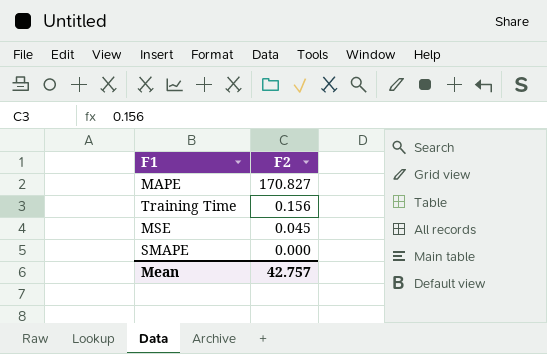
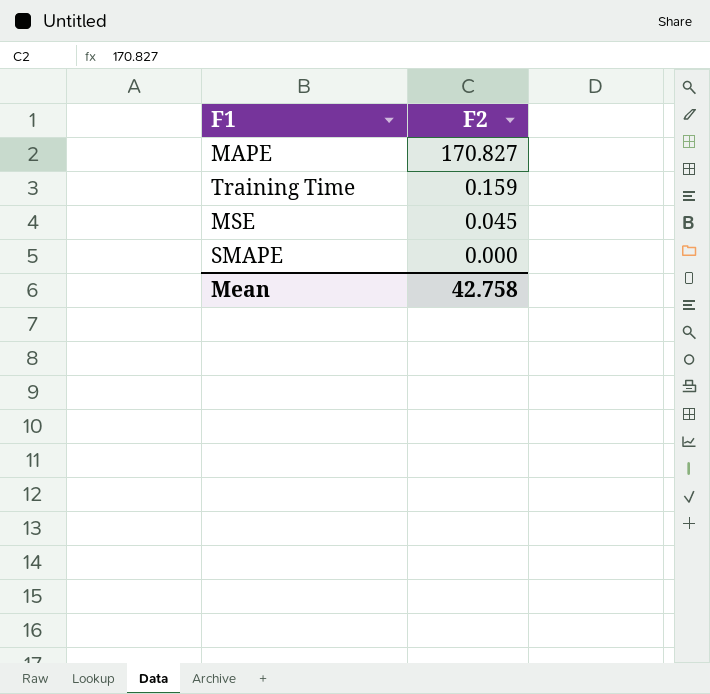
Training Time | F2: 0.156 -> 0.159
Mean | F2: 42.757 -> 42.758

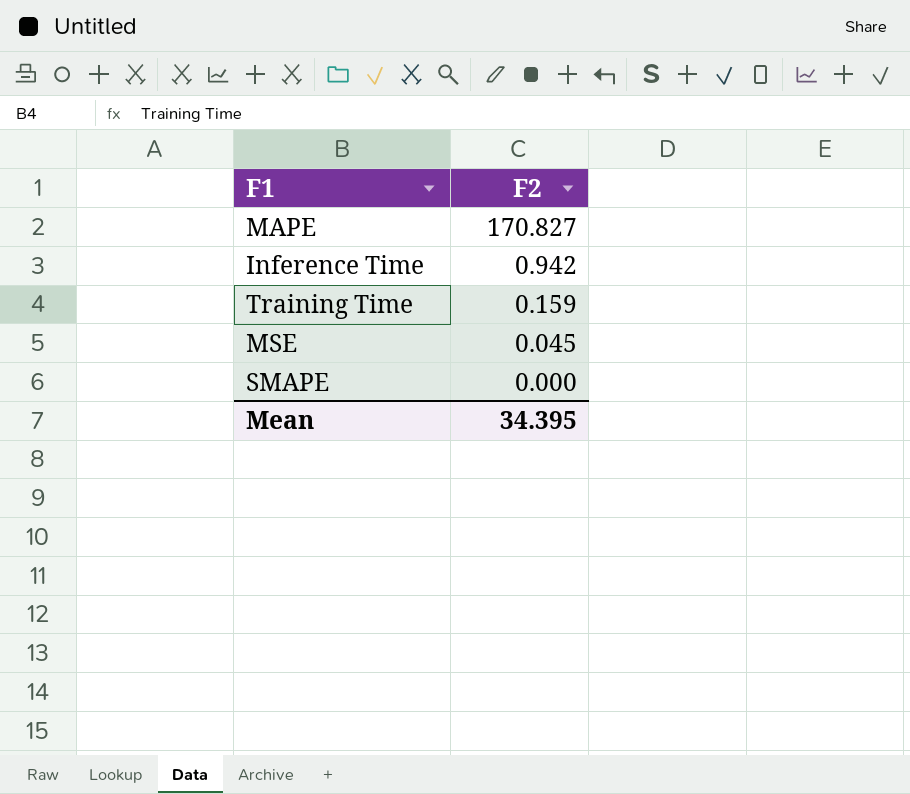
row Inference Time: none -> 0.942
Mean | F2: 42.758 -> 34.395

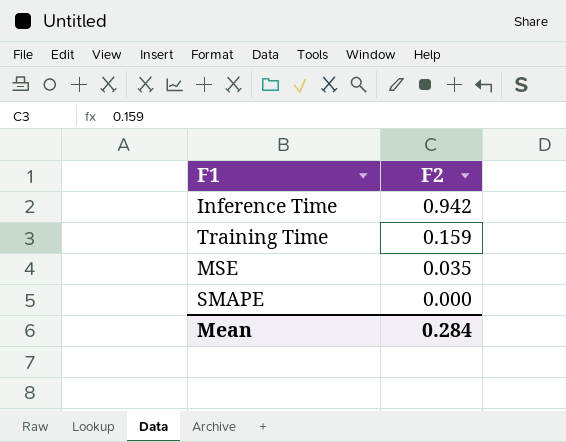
row MAPE: 170.827 -> none
MSE | F2: 0.045 -> 0.035
Mean | F2: 34.395 -> 0.284

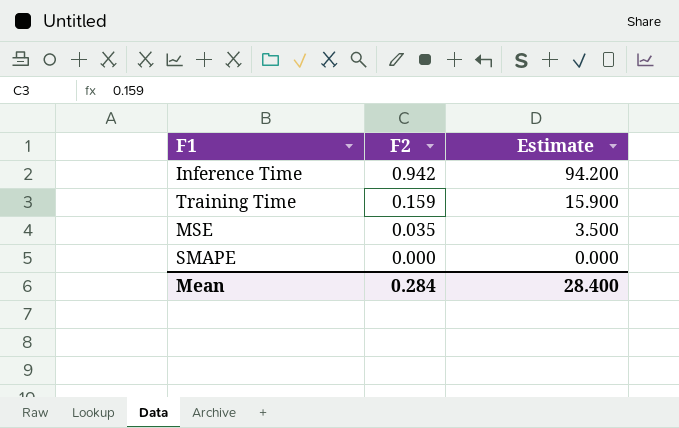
column Estimate | formula: none -> [F2] * 100

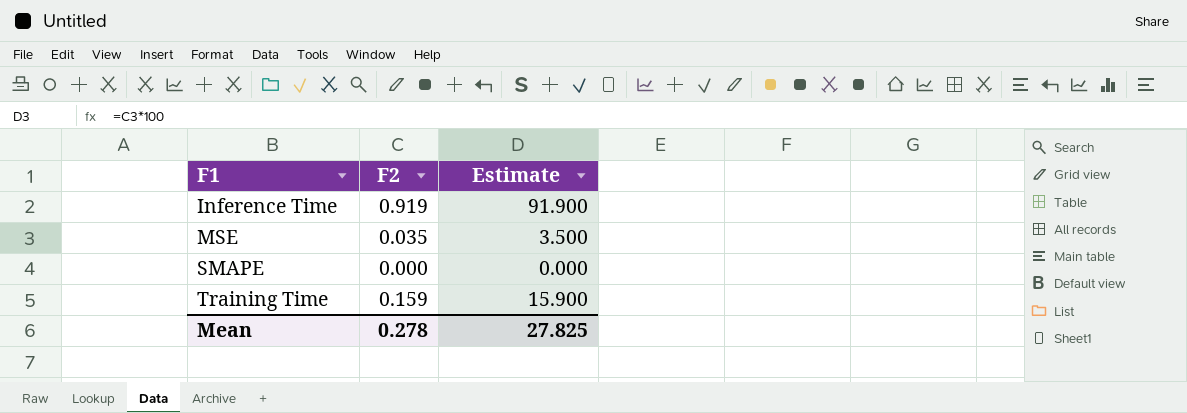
row order: F2 descending -> F1 ascending
Inference Time | F2: 0.942 -> 0.919
Inference Time | Estimate: 94.200 -> 91.900
Mean | F2: 0.284 -> 0.278
Mean | Estimate: 28.400 -> 27.825

